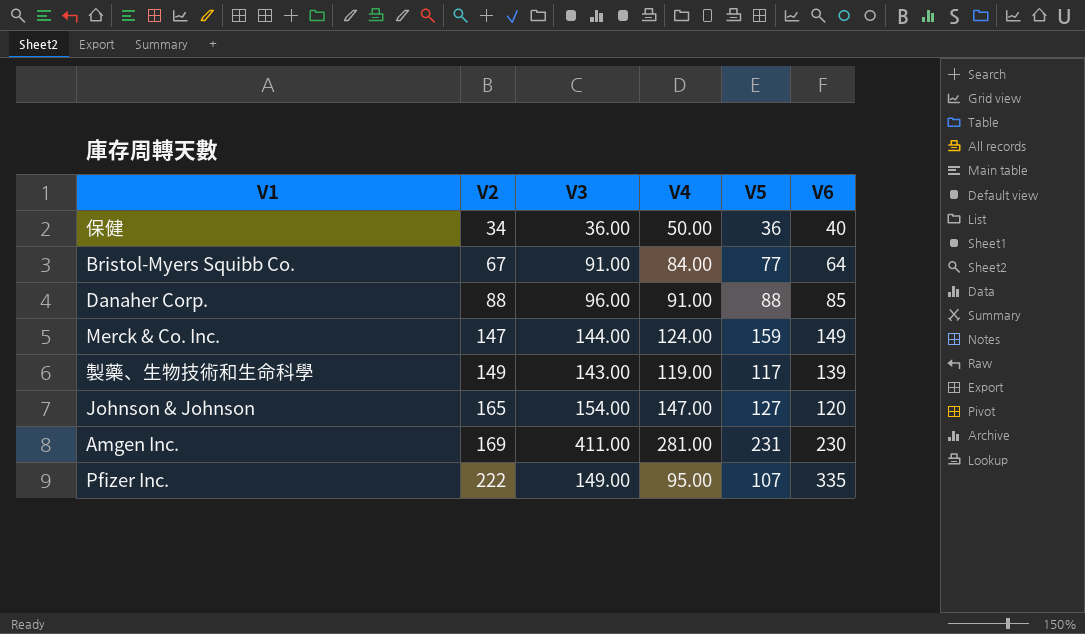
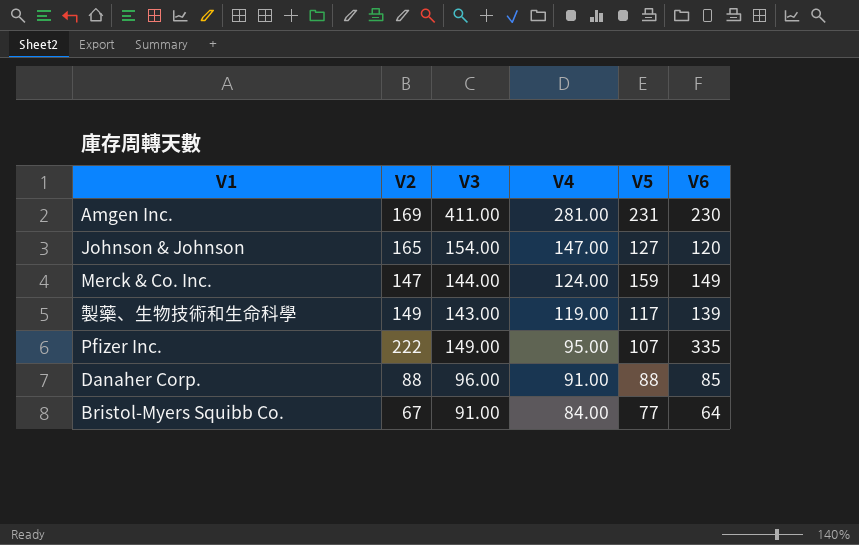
row order: V2 ascending -> V4 descending
row 保健: 34 | 36.00 | 50.00 | 36 | 40 -> none

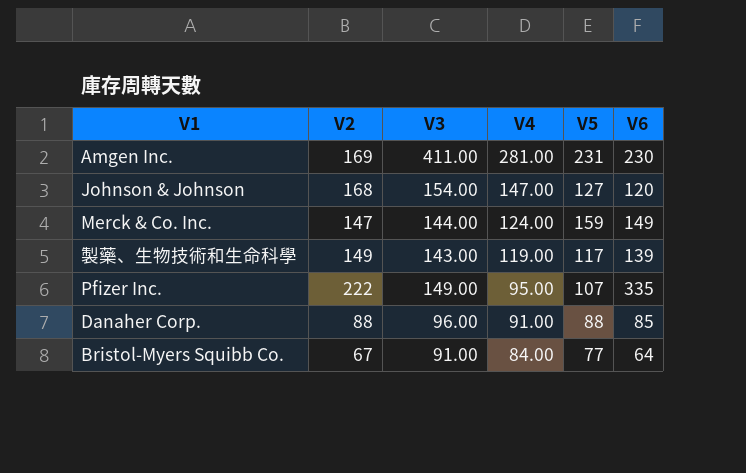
Johnson & Johnson | V2: 165 -> 168

